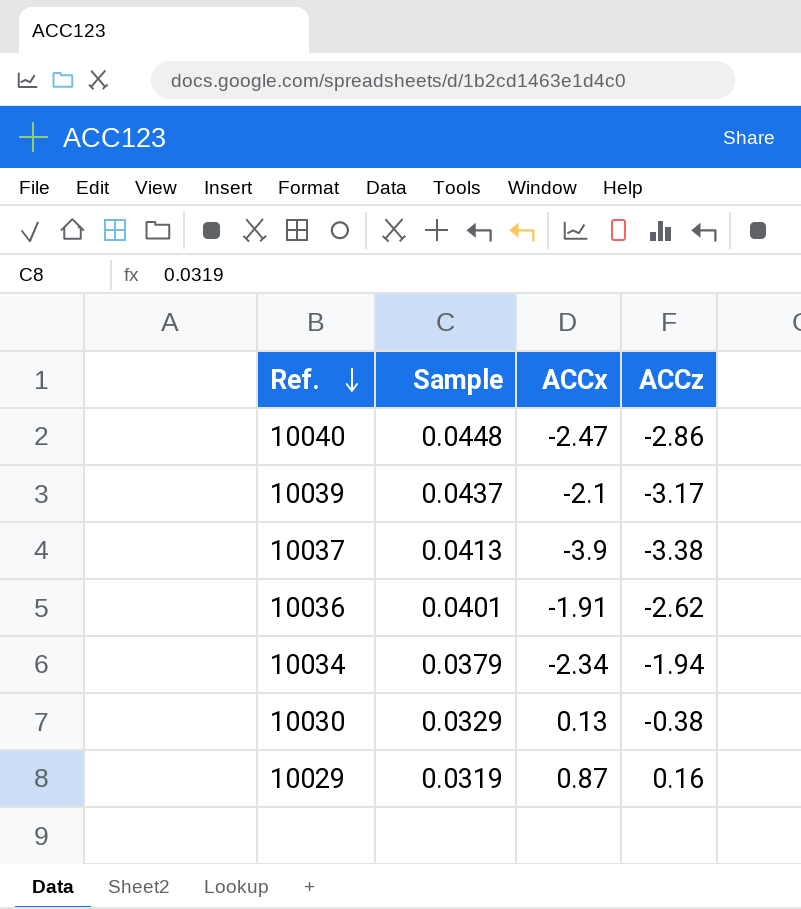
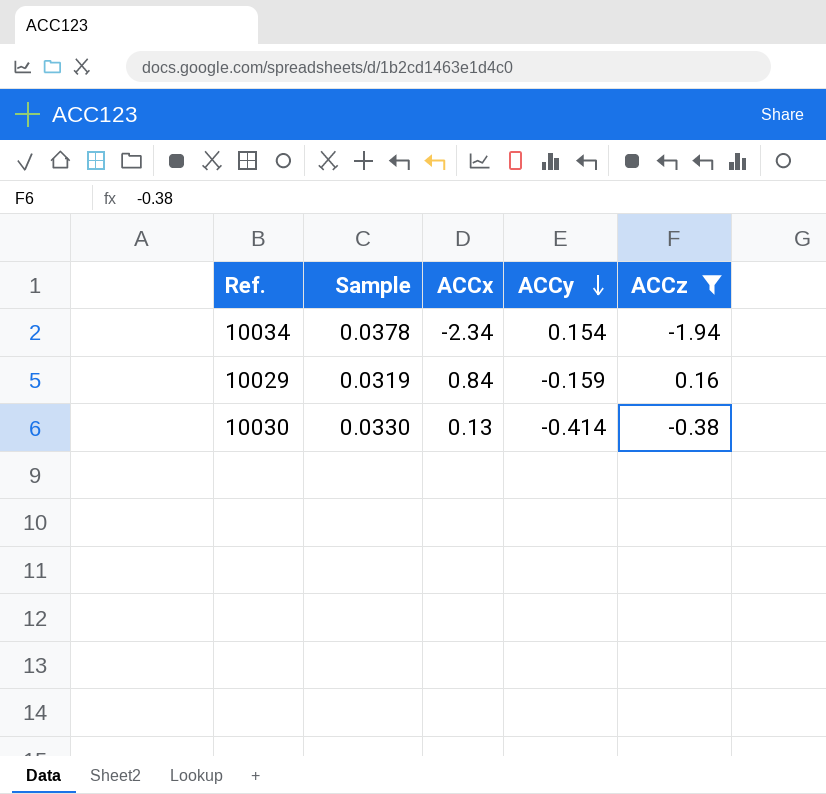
filter: none -> ACCz >= -1.94
row order: Ref. descending -> ACCy descending
column ACCy | position: none -> 4
10034 | Sample: 0.0379 -> 0.0378
10029 | ACCx: 0.87 -> 0.84
10030 | Sample: 0.0329 -> 0.0330

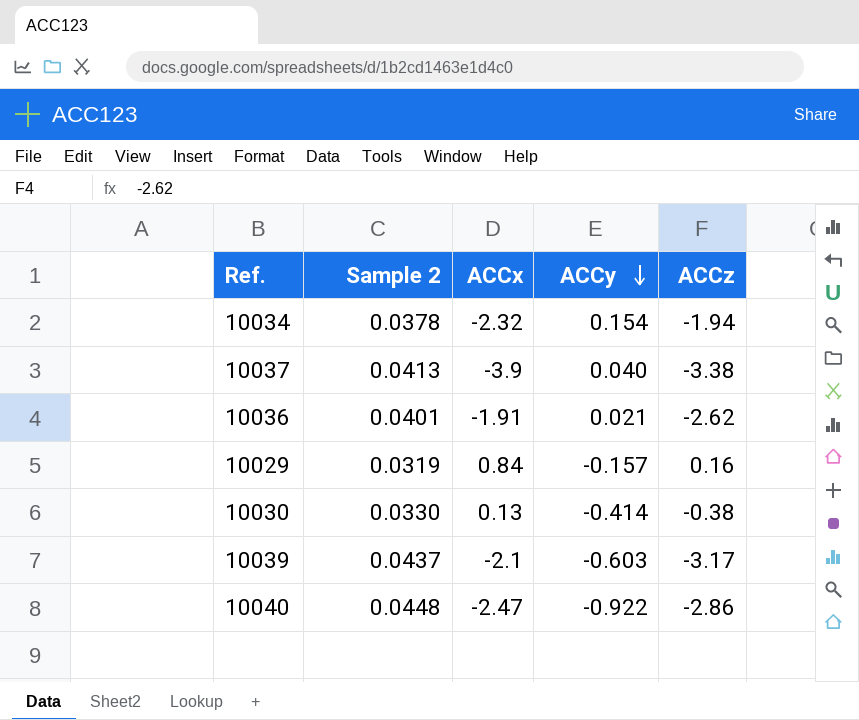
filter: ACCz >= -1.94 -> none
column name: Sample -> Sample 2
10034 | ACCx: -2.34 -> -2.32
10029 | ACCy: -0.159 -> -0.157

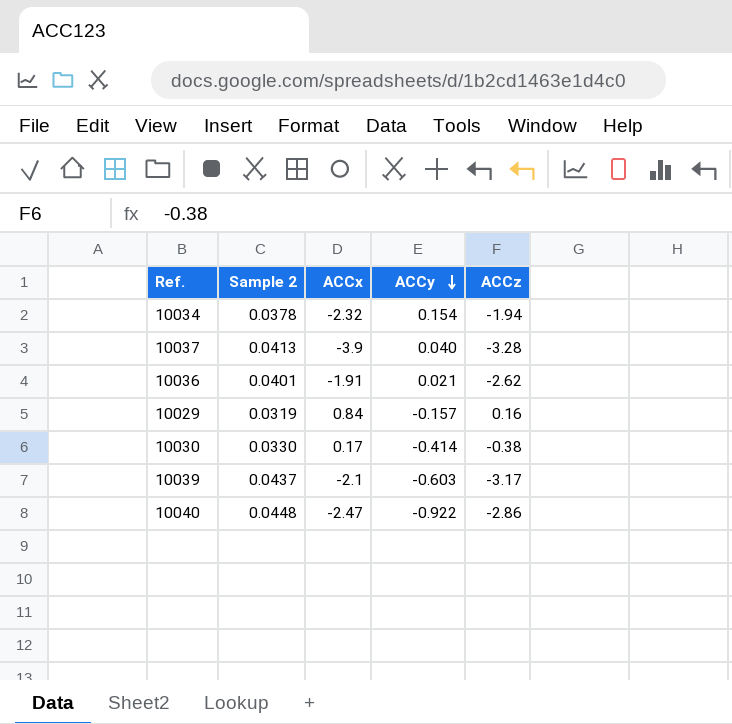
10037 | ACCz: -3.38 -> -3.28
10030 | ACCx: 0.13 -> 0.17

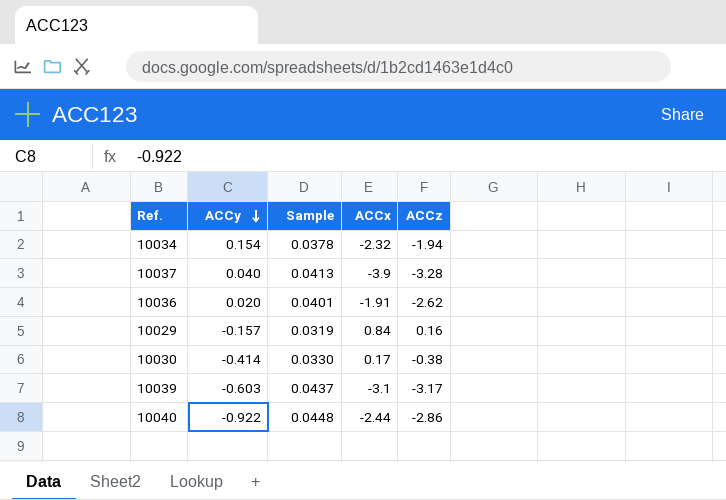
column ACCy | position: 4 -> 2
column name: Sample 2 -> Sample
10036 | ACCy: 0.021 -> 0.020
10039 | ACCx: -2.1 -> -3.1
10040 | ACCx: -2.47 -> -2.44

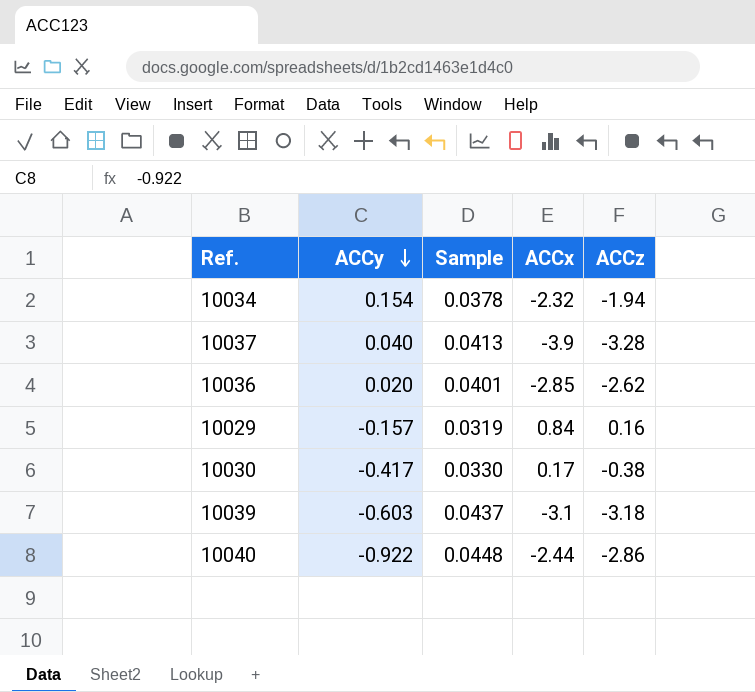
10036 | ACCx: -1.91 -> -2.85
10030 | ACCy: -0.414 -> -0.417
10039 | ACCz: -3.17 -> -3.18

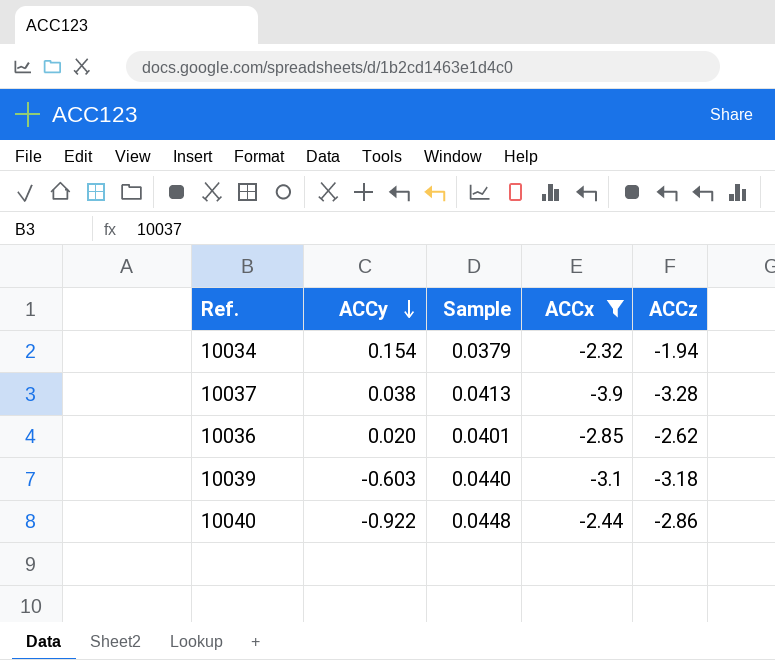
filter: none -> ACCx <= -2.32
10034 | Sample: 0.0378 -> 0.0379
10037 | ACCy: 0.040 -> 0.038
10039 | Sample: 0.0437 -> 0.0440

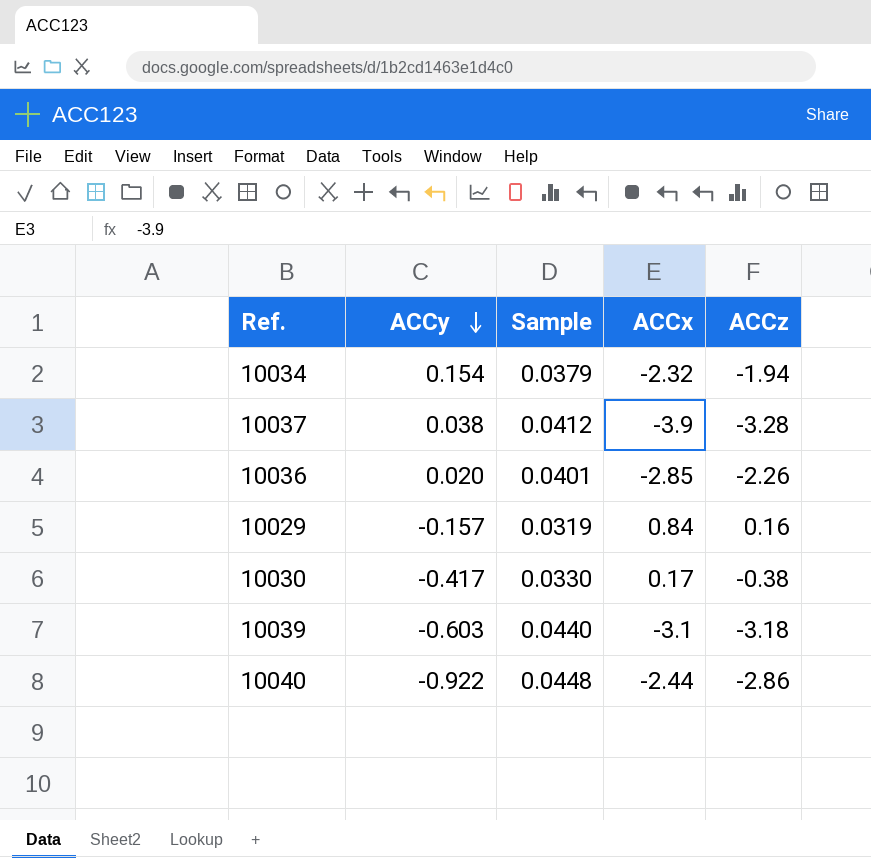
filter: ACCx <= -2.32 -> none
10037 | Sample: 0.0413 -> 0.0412
10036 | ACCz: -2.62 -> -2.26

